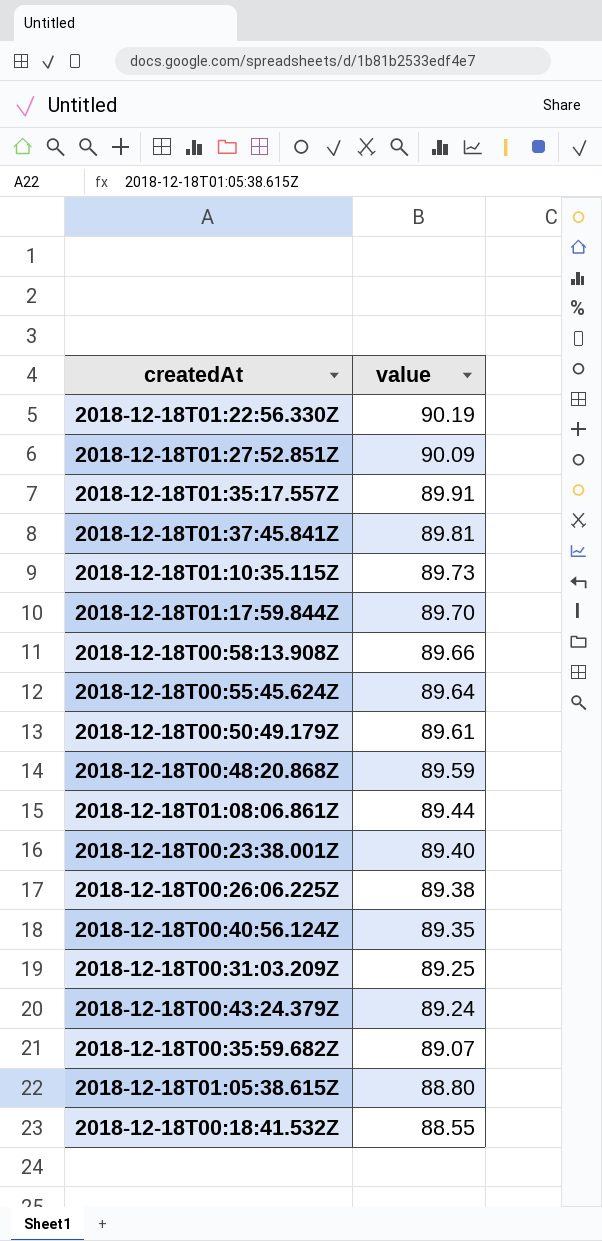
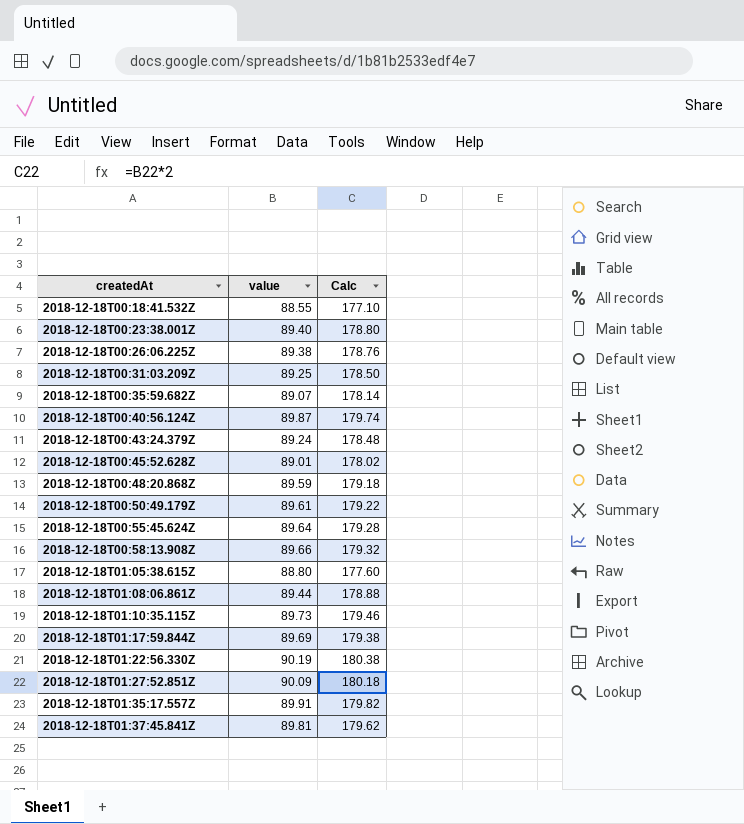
row order: value descending -> createdAt ascending
column Calc | formula: none -> [value] * 2
2018-12-18T00:40:56.124Z | value: 89.35 -> 89.87
row 2018-12-18T00:45:52.628Z: none -> 89.01 | 178.02
2018-12-18T01:17:59.844Z | value: 89.70 -> 89.69

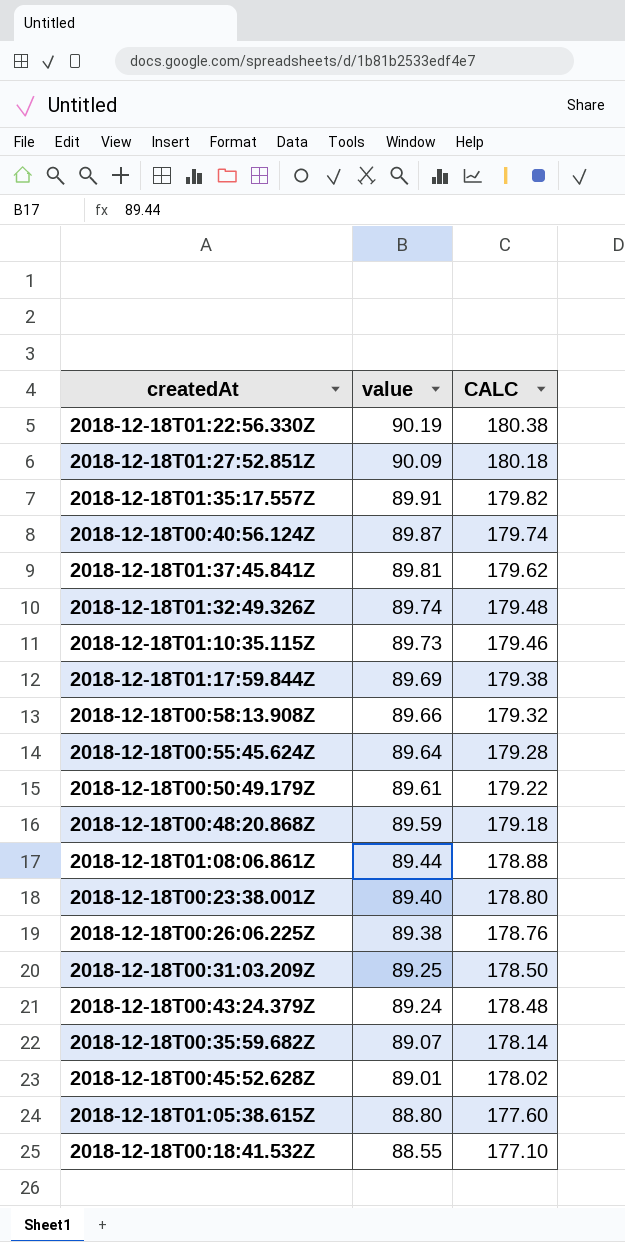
row order: createdAt ascending -> value descending
column name: Calc -> CALC
row 2018-12-18T01:32:49.326Z: none -> 89.74 | 179.48

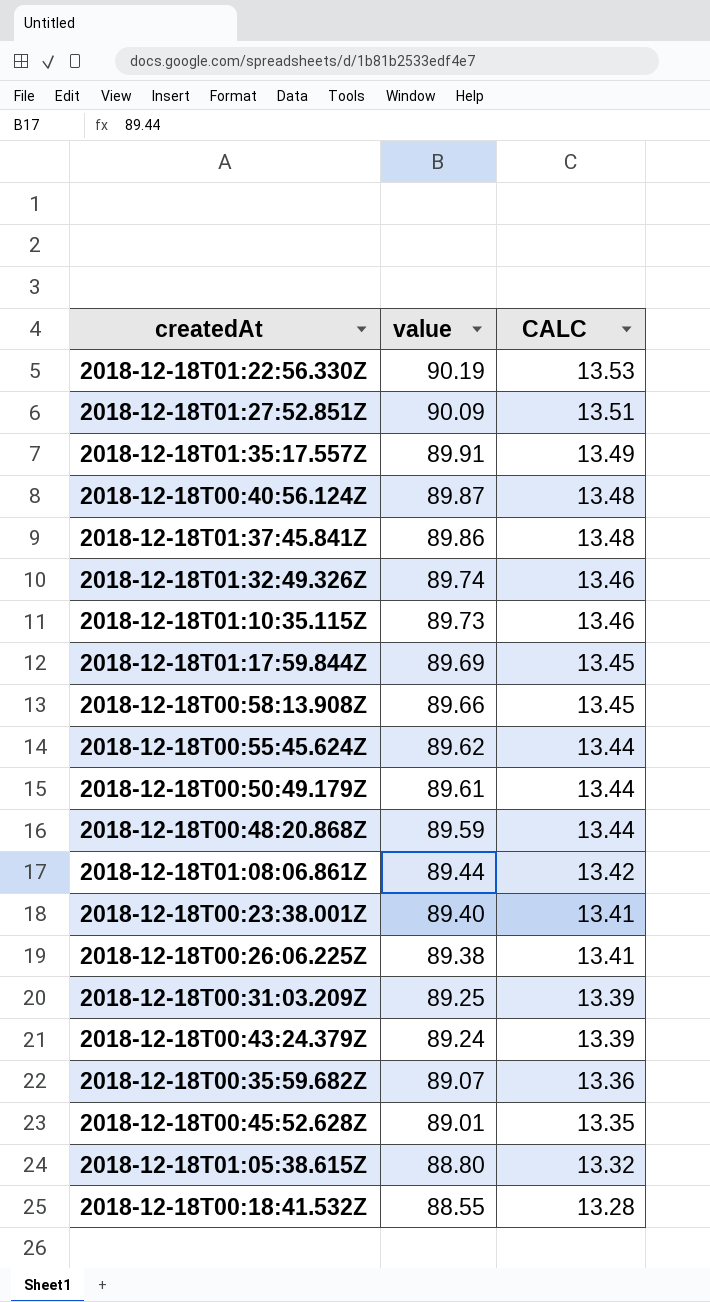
column CALC | formula: [value] * 2 -> [value] * 0.15
2018-12-18T01:37:45.841Z | value: 89.81 -> 89.86
2018-12-18T00:55:45.624Z | value: 89.64 -> 89.62

